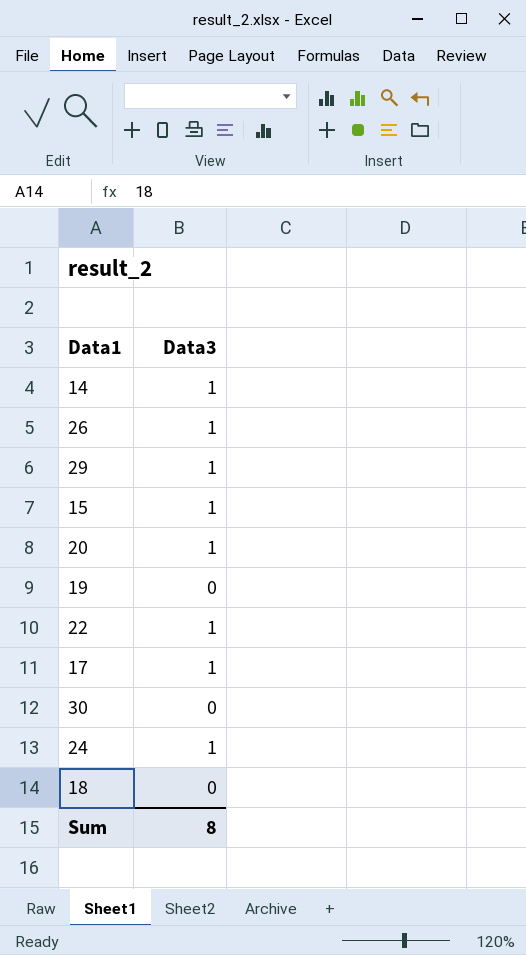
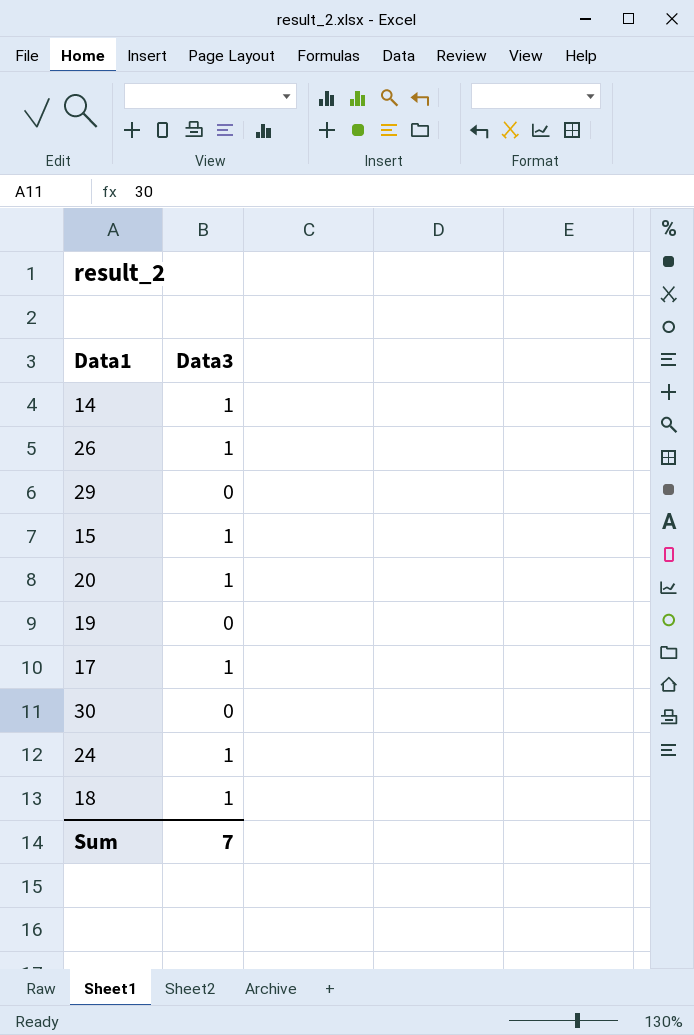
row 22: 1 -> none
29 | Data3: 1 -> 0
18 | Data3: 0 -> 1
Sum | Data3: 8 -> 7

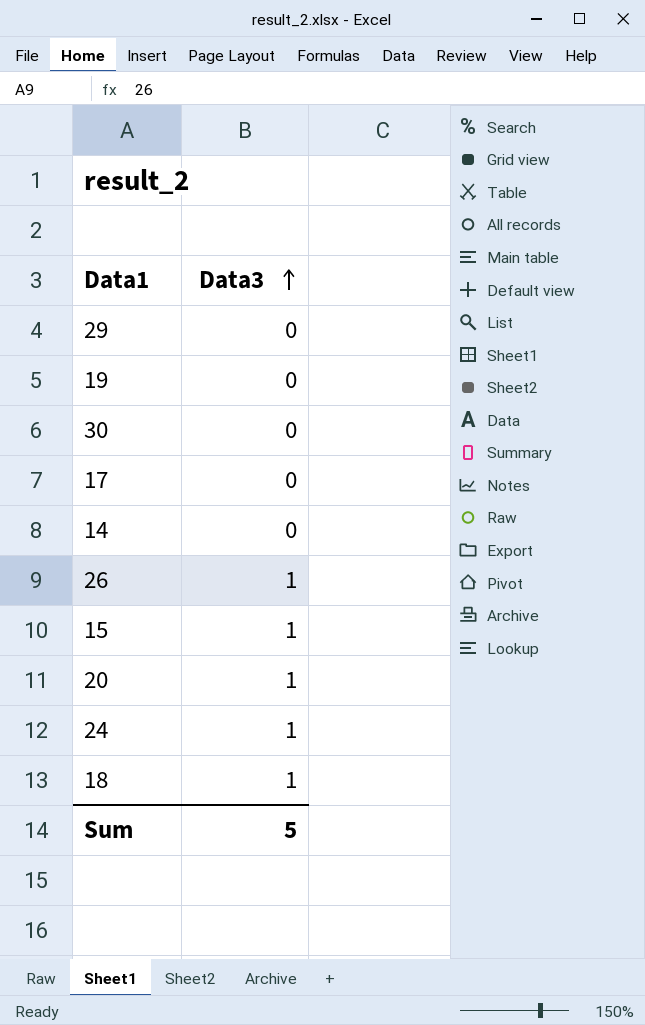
row order: none -> Data3 ascending
17 | Data3: 1 -> 0
14 | Data3: 1 -> 0
Sum | Data3: 7 -> 5

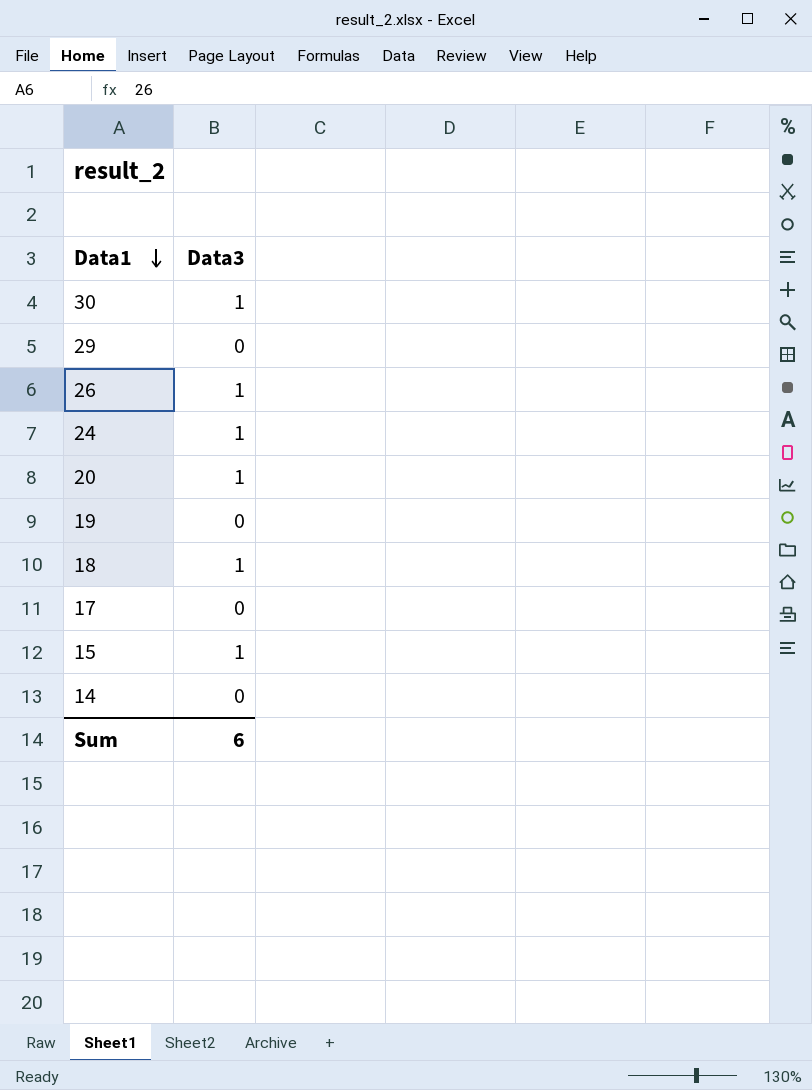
row order: Data3 ascending -> Data1 descending
30 | Data3: 0 -> 1
Sum | Data3: 5 -> 6

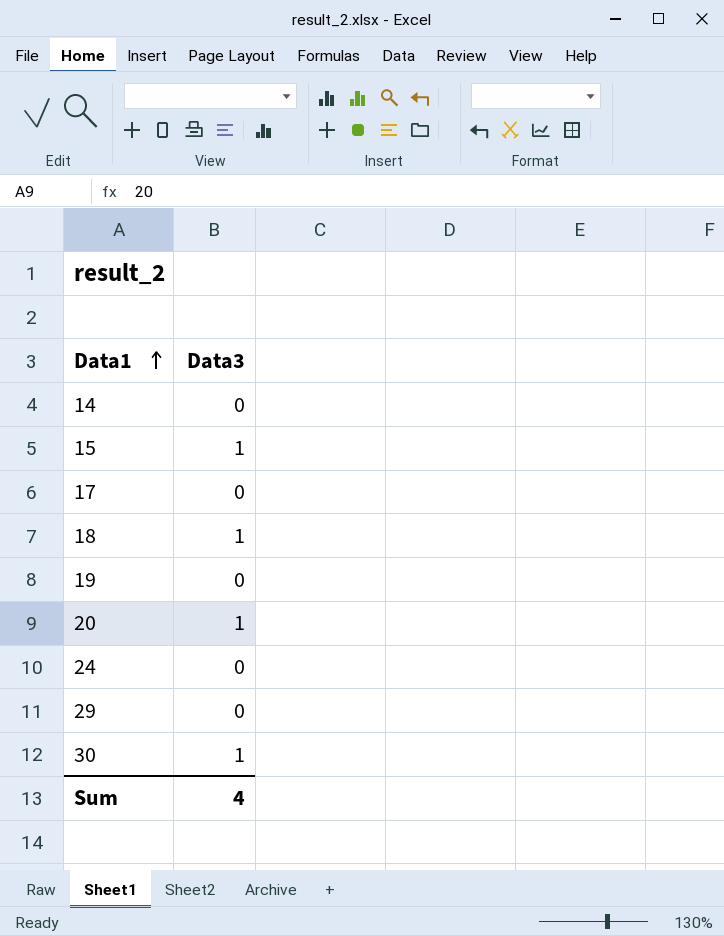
row order: Data1 descending -> Data1 ascending
row 26: 1 -> none
24 | Data3: 1 -> 0
Sum | Data3: 6 -> 4

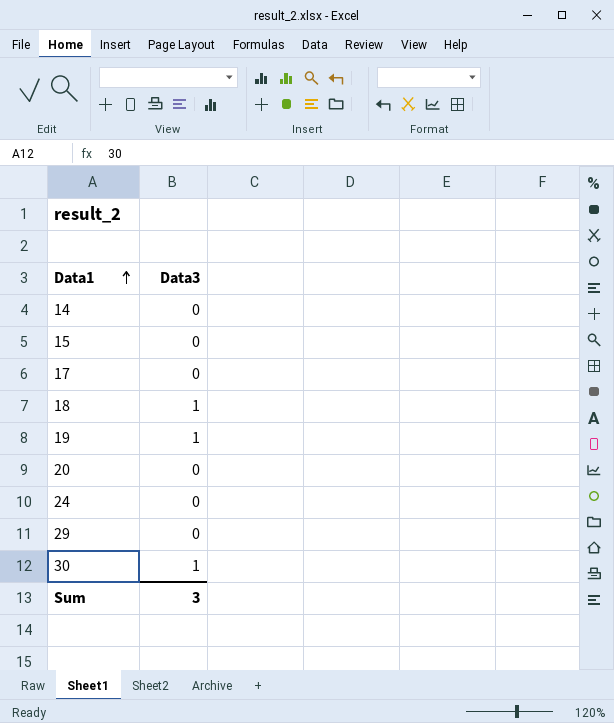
15 | Data3: 1 -> 0
19 | Data3: 0 -> 1
20 | Data3: 1 -> 0
Sum | Data3: 4 -> 3

